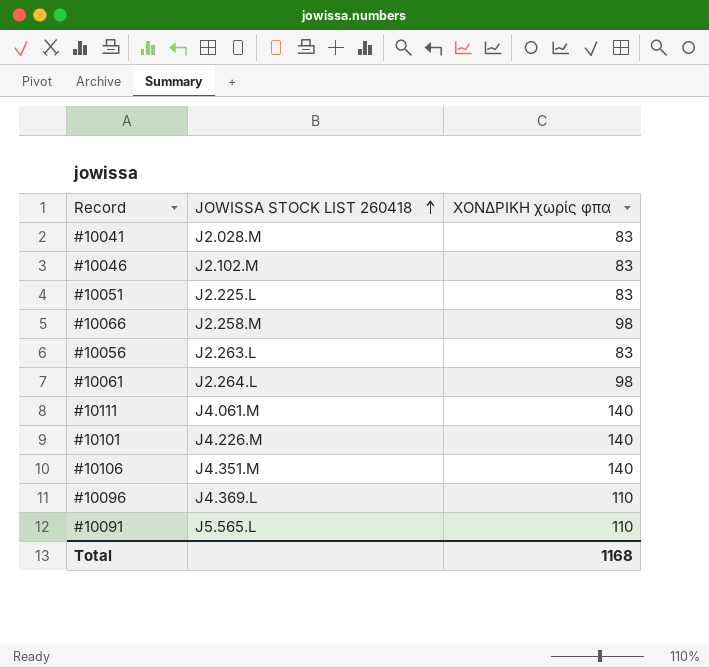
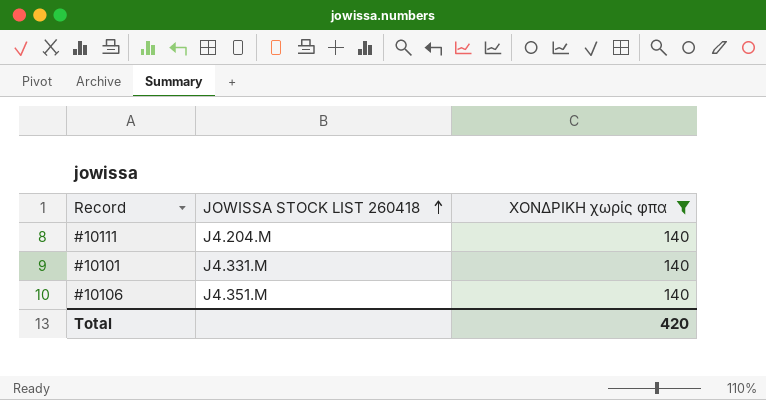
filter: none -> ΧΟΝΔΡΙΚΗ χωρίς φπα = 140
#10111 | JOWISSA STOCK LIST 260418: J4.061.M -> J4.204.M
#10101 | JOWISSA STOCK LIST 260418: J4.226.M -> J4.331.M
Total | ΧΟΝΔΡΙΚΗ χωρίς φπα: 1168 -> 420

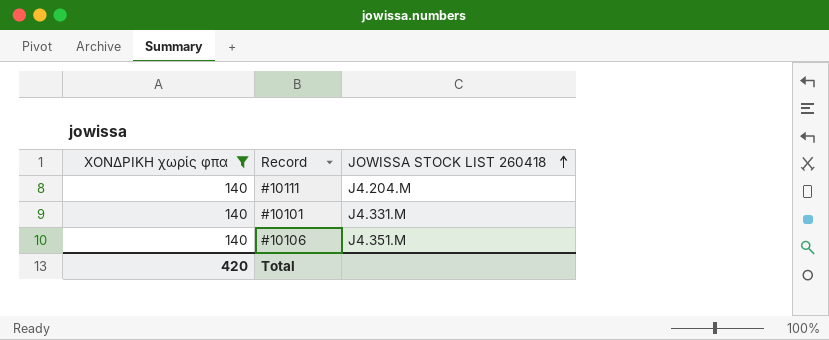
column ΧΟΝΔΡΙΚΗ χωρίς φπα | position: 3 -> 1

